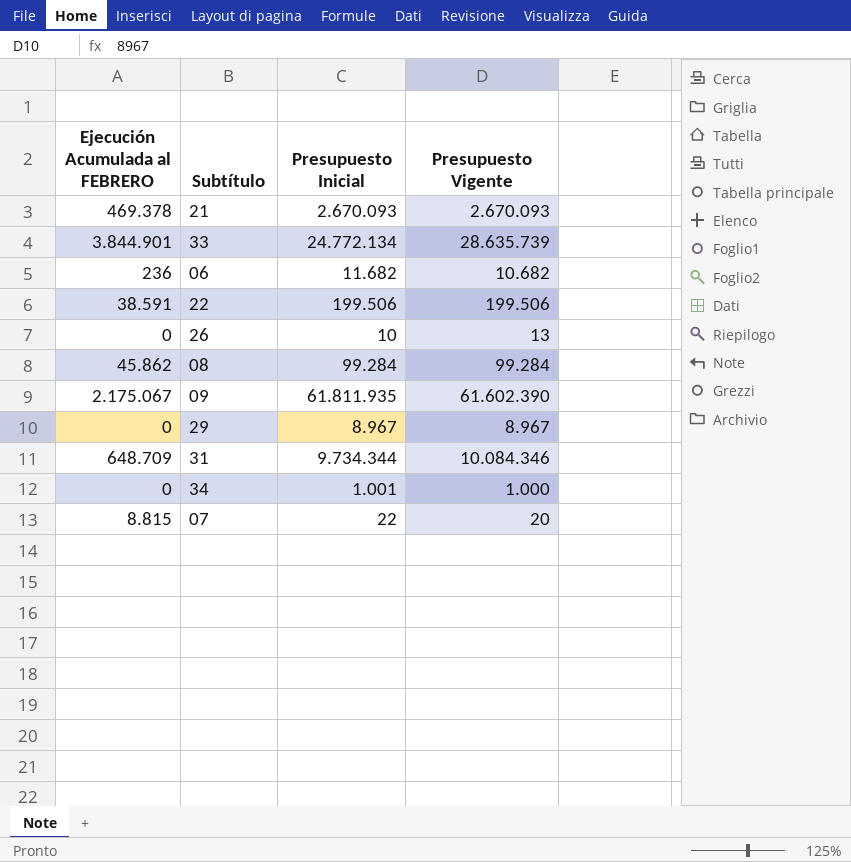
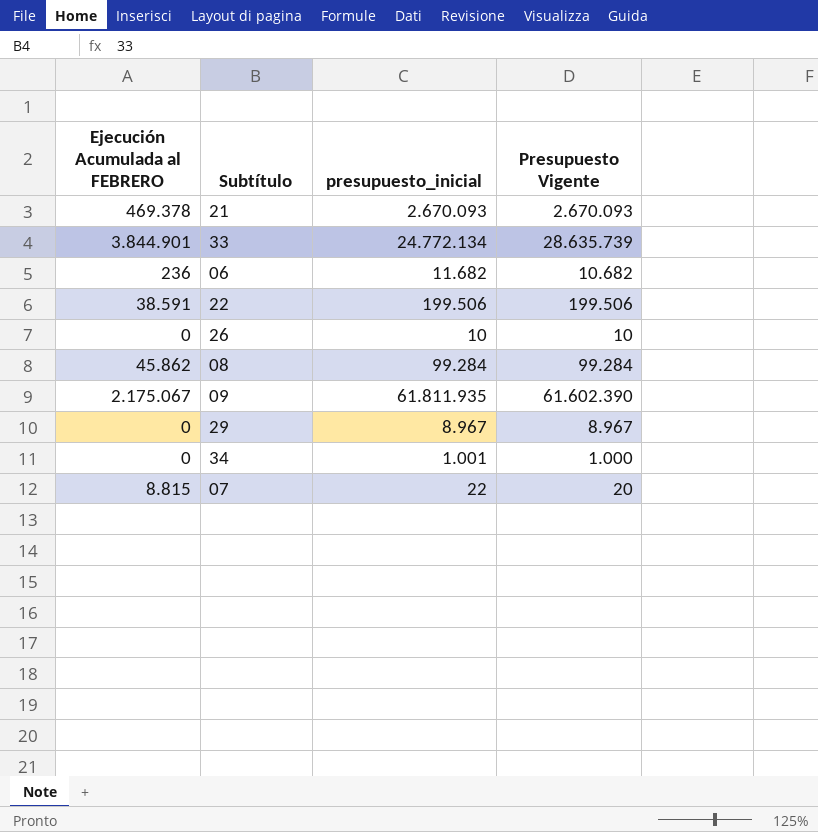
column name: Presupuesto Inicial -> presupuesto_inicial
row 31: 648.709 | 9.734.344 | 10.084.346 -> none
26 | Presupuesto Vigente: 13 -> 10

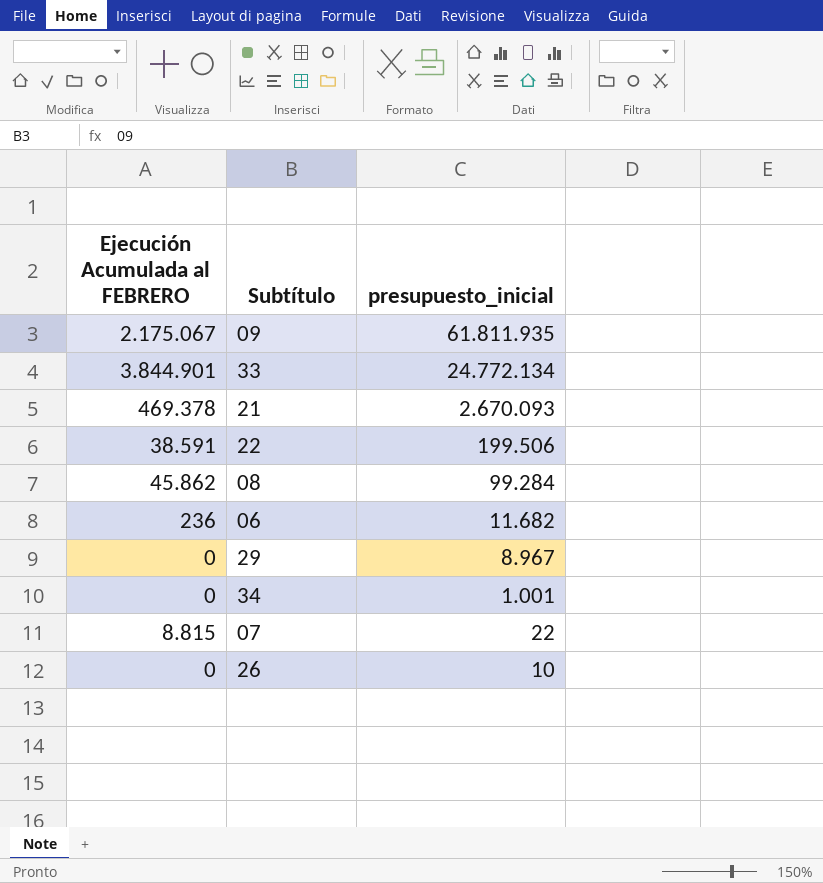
row order: none -> presupuesto_inicial descending
column Presupuesto Vigente | position: 4 -> none

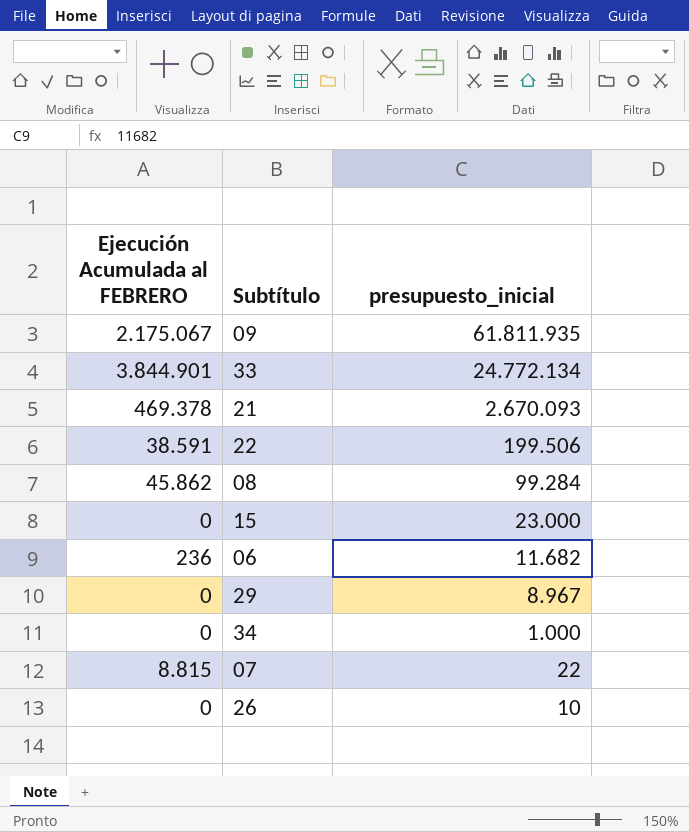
row 15: none -> 0 | 23.000
34 | presupuesto_inicial: 1.001 -> 1.000

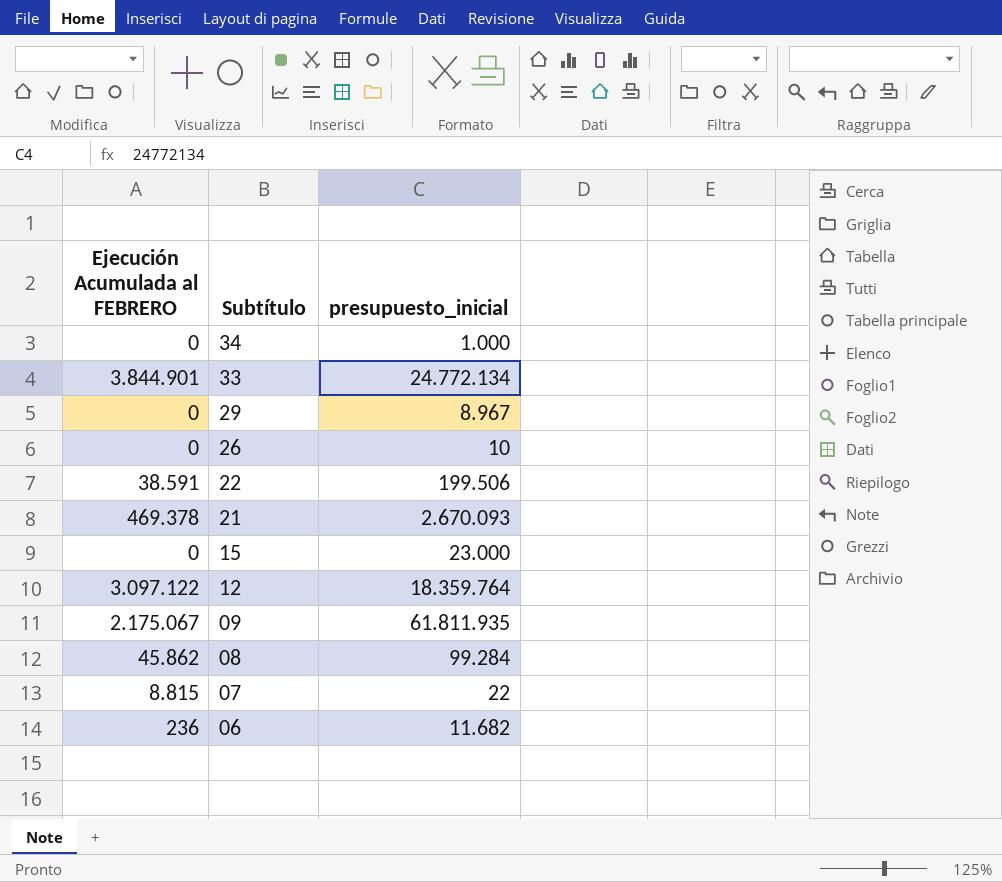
row order: presupuesto_inicial descending -> Subtítulo descending
row 12: none -> 3.097.122 | 18.359.764

